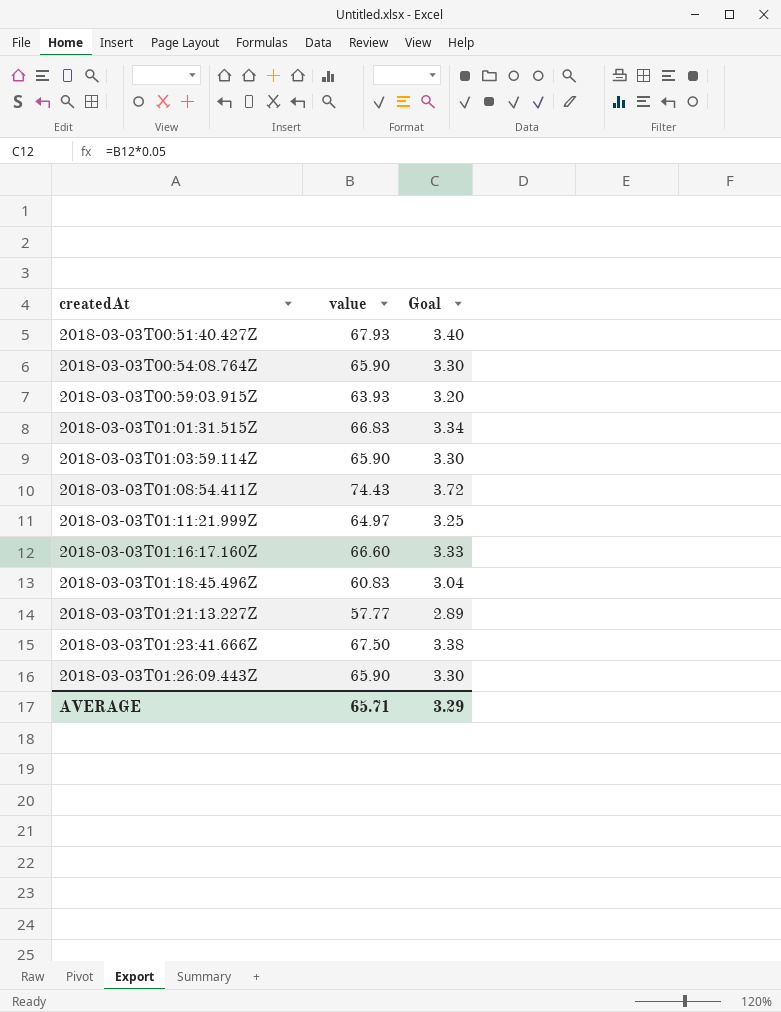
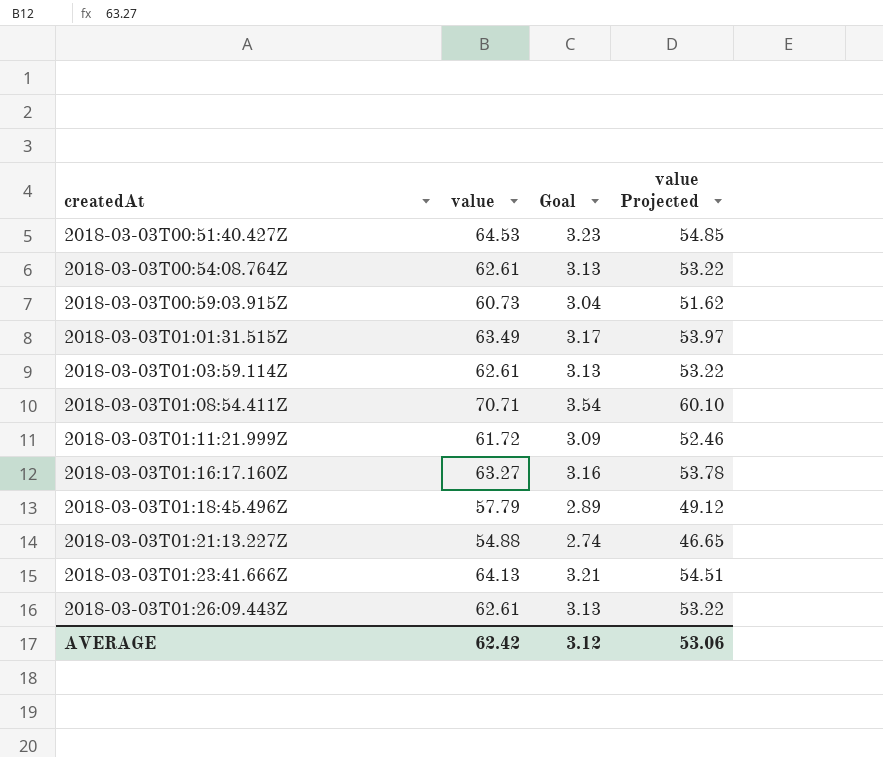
column value Projected | formula: none -> [value] * 0.85
2018-03-03T00:51:40.427Z | value: 67.93 -> 64.53
2018-03-03T00:51:40.427Z | Goal: 3.40 -> 3.23
2018-03-03T00:54:08.764Z | value: 65.90 -> 62.61
2018-03-03T00:54:08.764Z | Goal: 3.30 -> 3.13
2018-03-03T00:59:03.915Z | value: 63.93 -> 60.73
2018-03-03T00:59:03.915Z | Goal: 3.20 -> 3.04
2018-03-03T01:01:31.515Z | value: 66.83 -> 63.49
2018-03-03T01:01:31.515Z | Goal: 3.34 -> 3.17
2018-03-03T01:03:59.114Z | value: 65.90 -> 62.61
2018-03-03T01:03:59.114Z | Goal: 3.30 -> 3.13
2018-03-03T01:08:54.411Z | value: 74.43 -> 70.71
2018-03-03T01:08:54.411Z | Goal: 3.72 -> 3.54
2018-03-03T01:11:21.999Z | value: 64.97 -> 61.72
2018-03-03T01:11:21.999Z | Goal: 3.25 -> 3.09
2018-03-03T01:16:17.160Z | value: 66.60 -> 63.27
2018-03-03T01:16:17.160Z | Goal: 3.33 -> 3.16
2018-03-03T01:18:45.496Z | value: 60.83 -> 57.79
2018-03-03T01:18:45.496Z | Goal: 3.04 -> 2.89
2018-03-03T01:21:13.227Z | value: 57.77 -> 54.88
2018-03-03T01:21:13.227Z | Goal: 2.89 -> 2.74
2018-03-03T01:23:41.666Z | value: 67.50 -> 64.13
2018-03-03T01:23:41.666Z | Goal: 3.38 -> 3.21
2018-03-03T01:26:09.443Z | value: 65.90 -> 62.61
2018-03-03T01:26:09.443Z | Goal: 3.30 -> 3.13
AVERAGE | value: 65.71 -> 62.42
AVERAGE | Goal: 3.29 -> 3.12

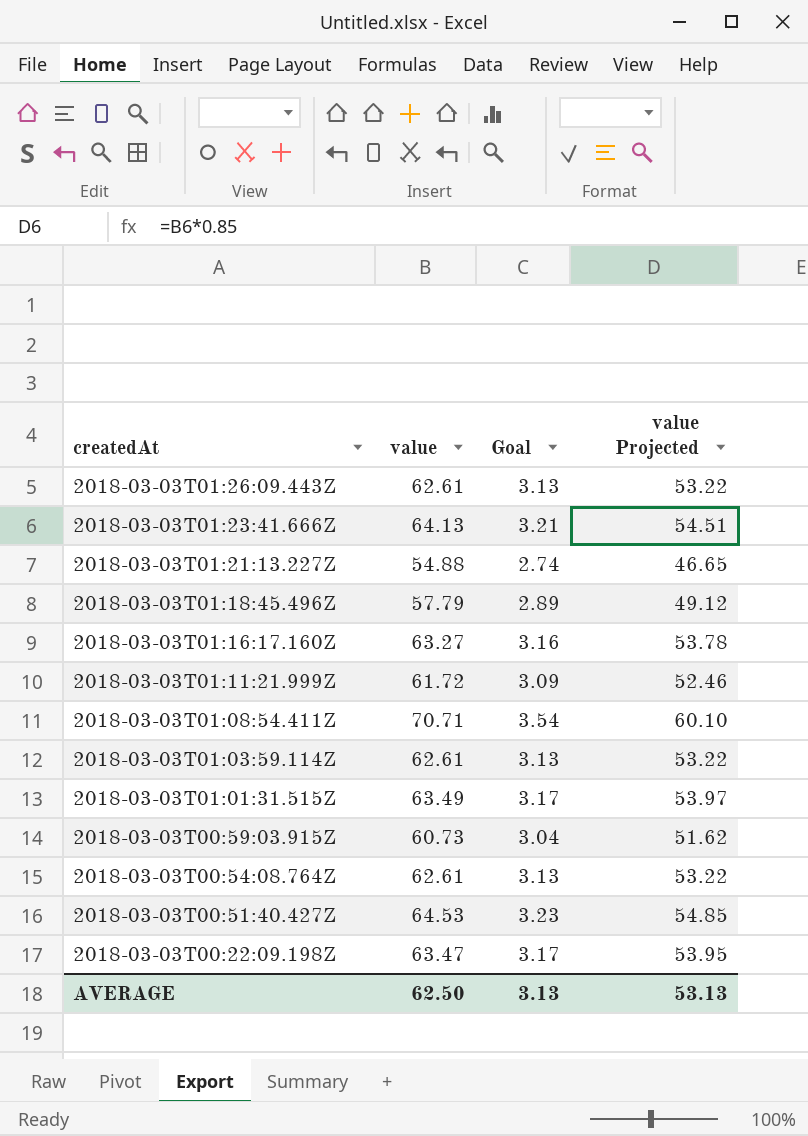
row order: createdAt ascending -> createdAt descending
row 2018-03-03T00:22:09.198Z: none -> 63.47 | 3.17 | 53.95
AVERAGE | value: 62.42 -> 62.50
AVERAGE | Goal: 3.12 -> 3.13
AVERAGE | value Projected: 53.06 -> 53.13

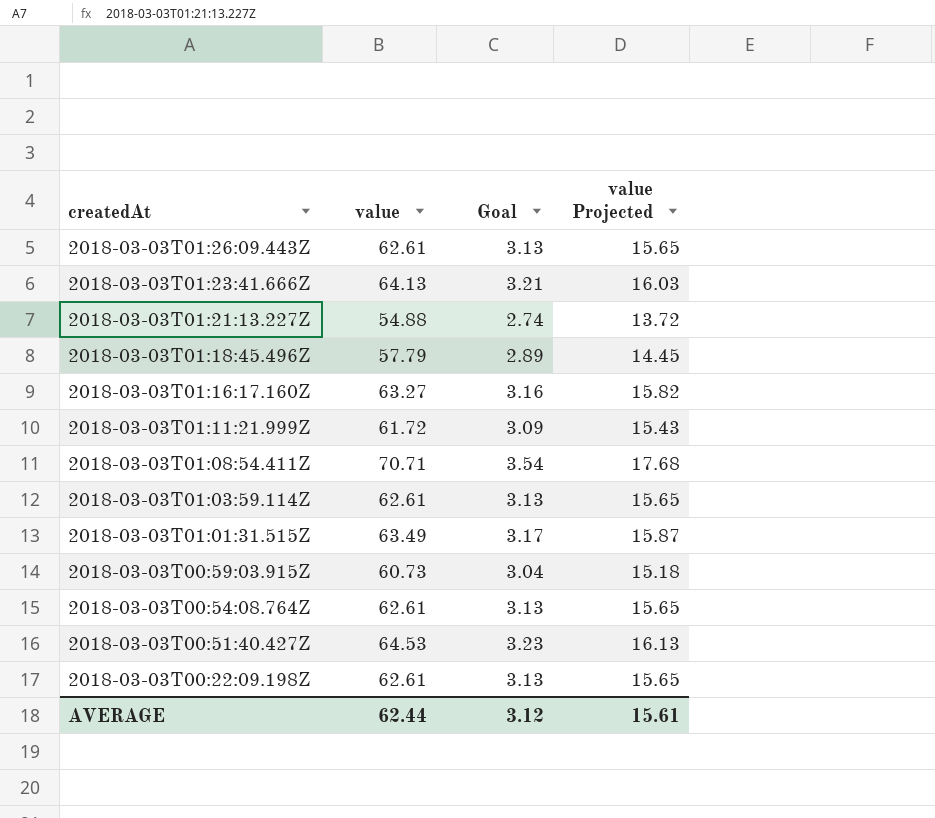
column value Projected | formula: [value] * 0.85 -> [value] * 0.25
2018-03-03T00:22:09.198Z | value: 63.47 -> 62.61
2018-03-03T00:22:09.198Z | Goal: 3.17 -> 3.13
AVERAGE | value: 62.50 -> 62.44
AVERAGE | Goal: 3.13 -> 3.12
AVERAGE | value Projected: 53.13 -> 15.61

